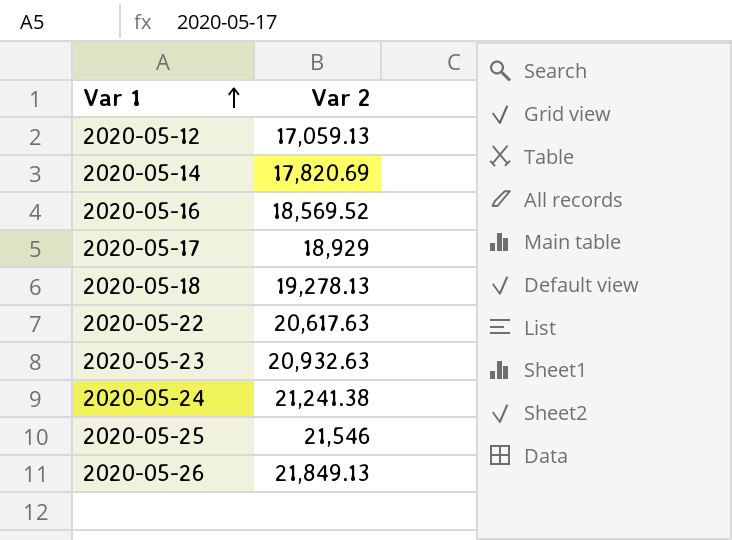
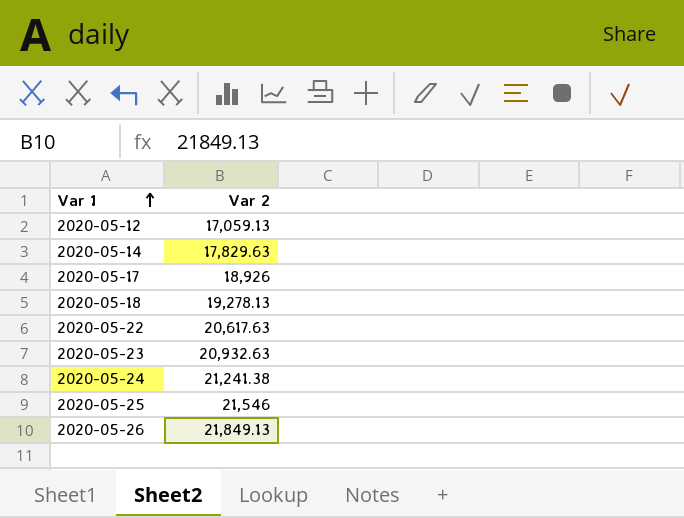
row 2020-05-16: 18,569.52 -> none
2020-05-14 | Var 2: 17,820.69 -> 17,829.63
2020-05-17 | Var 2: 18,929 -> 18,926

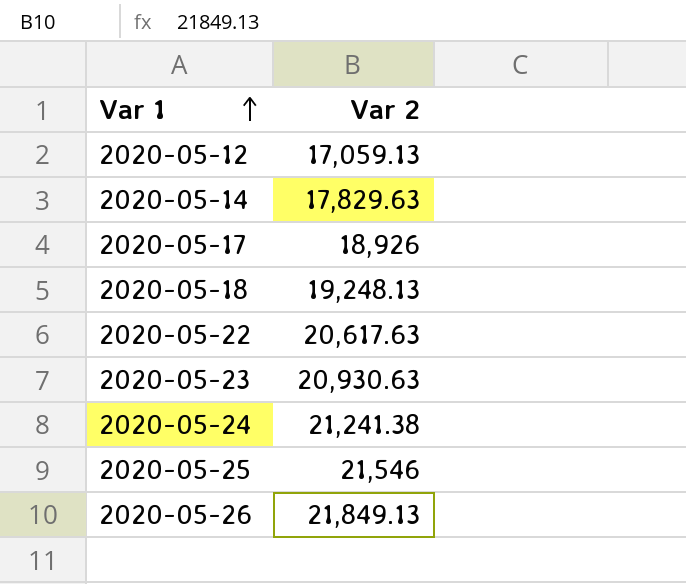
2020-05-18 | Var 2: 19,278.13 -> 19,248.13
2020-05-23 | Var 2: 20,932.63 -> 20,930.63

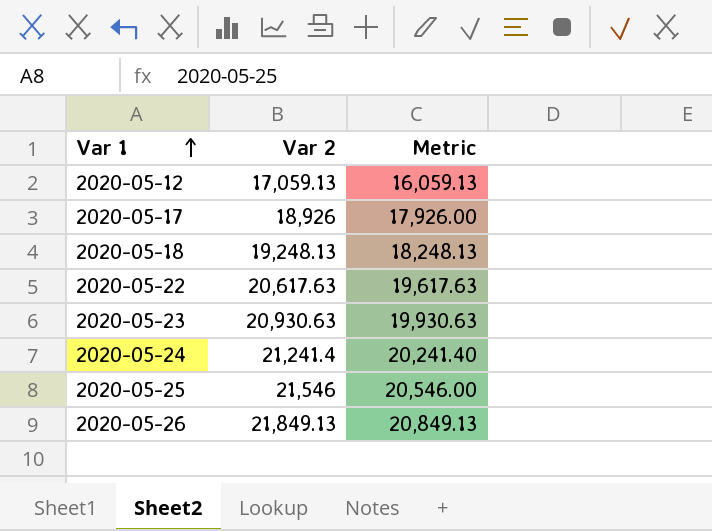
column Metric | formula: none -> [Var 2] - 1000
row 2020-05-14: 17,829.63 -> none
2020-05-24 | Var 2: 21,241.38 -> 21,241.4

